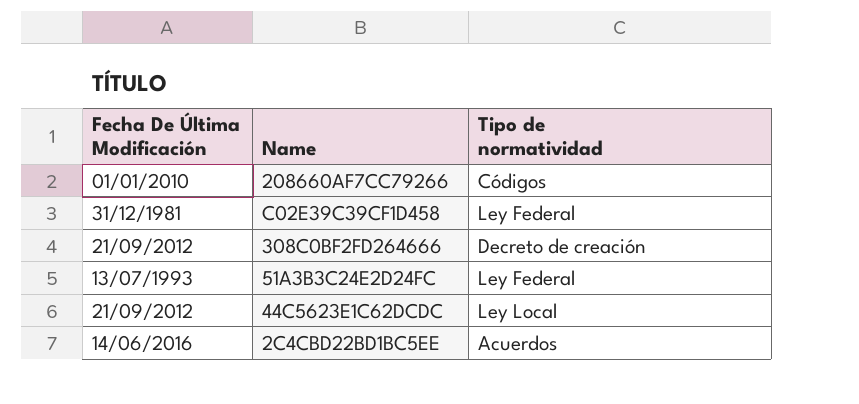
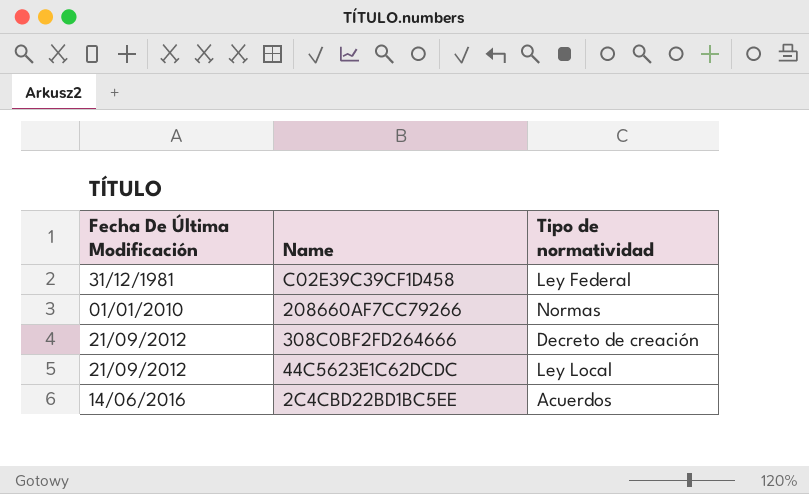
row order: none -> Fecha De Última Modificación ascending
row 51A3B3C24E2D24FC: 13/07/1993 | Ley Federal -> none
208660AF7CC79266 | Tipo de normatividad: Códigos -> Normas

